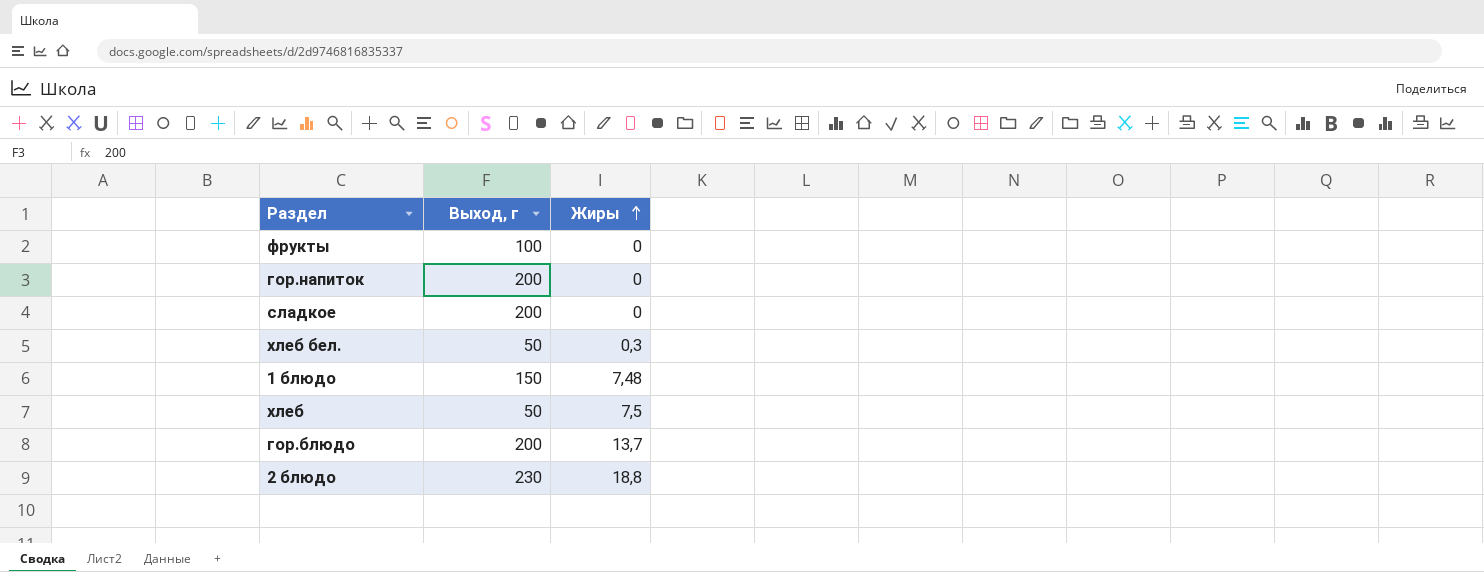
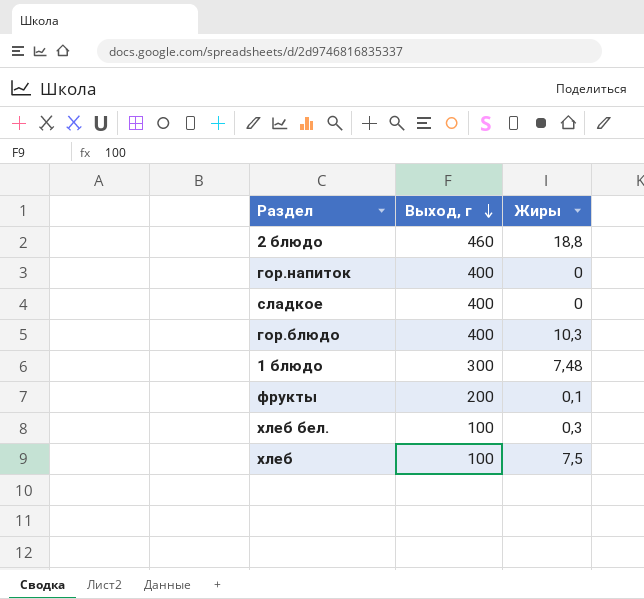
row order: Жиры ascending -> Выход, г descending
2 блюдо | Выход, г: 230 -> 460
гор.напиток | Выход, г: 200 -> 400
сладкое | Выход, г: 200 -> 400
гор.блюдо | Выход, г: 200 -> 400
гор.блюдо | Жиры: 13,7 -> 10,3
1 блюдо | Выход, г: 150 -> 300
фрукты | Выход, г: 100 -> 200
фрукты | Жиры: 0 -> 0,1
хлеб бел. | Выход, г: 50 -> 100
хлеб | Выход, г: 50 -> 100

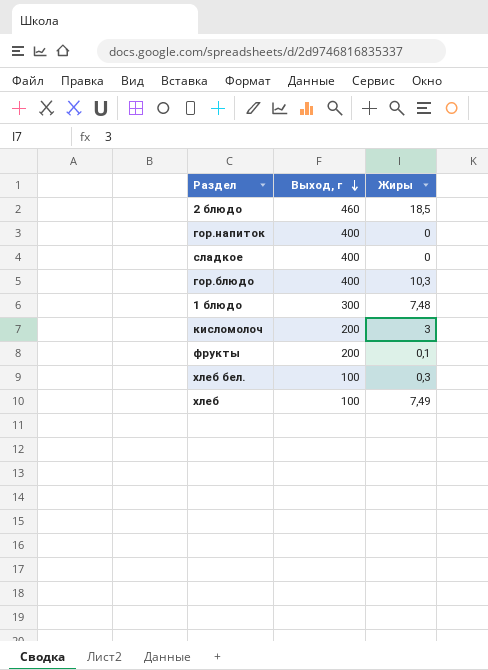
2 блюдо | Жиры: 18,8 -> 18,5
row кисломолоч: none -> 200 | 3
хлеб | Жиры: 7,5 -> 7,49

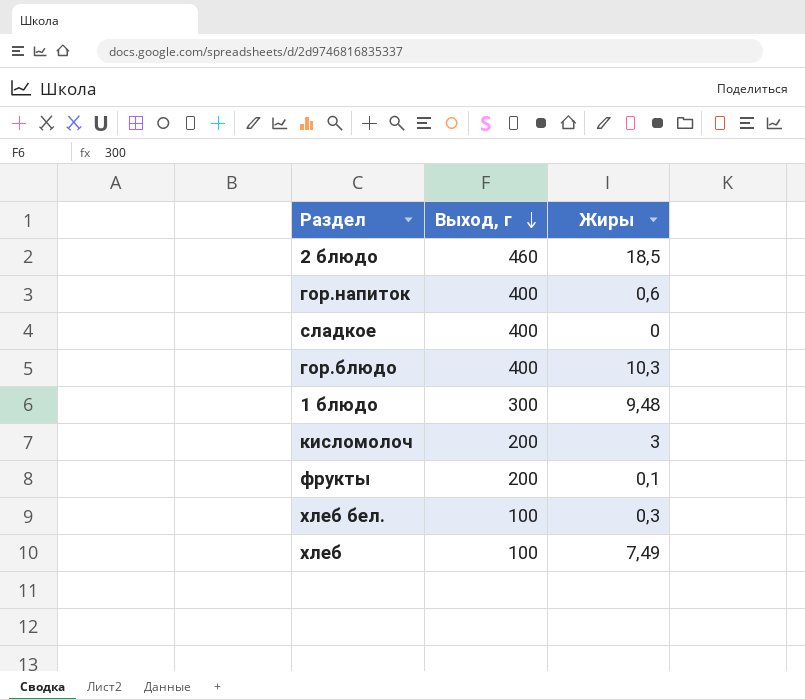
гор.напиток | Жиры: 0 -> 0,6
1 блюдо | Жиры: 7,48 -> 9,48

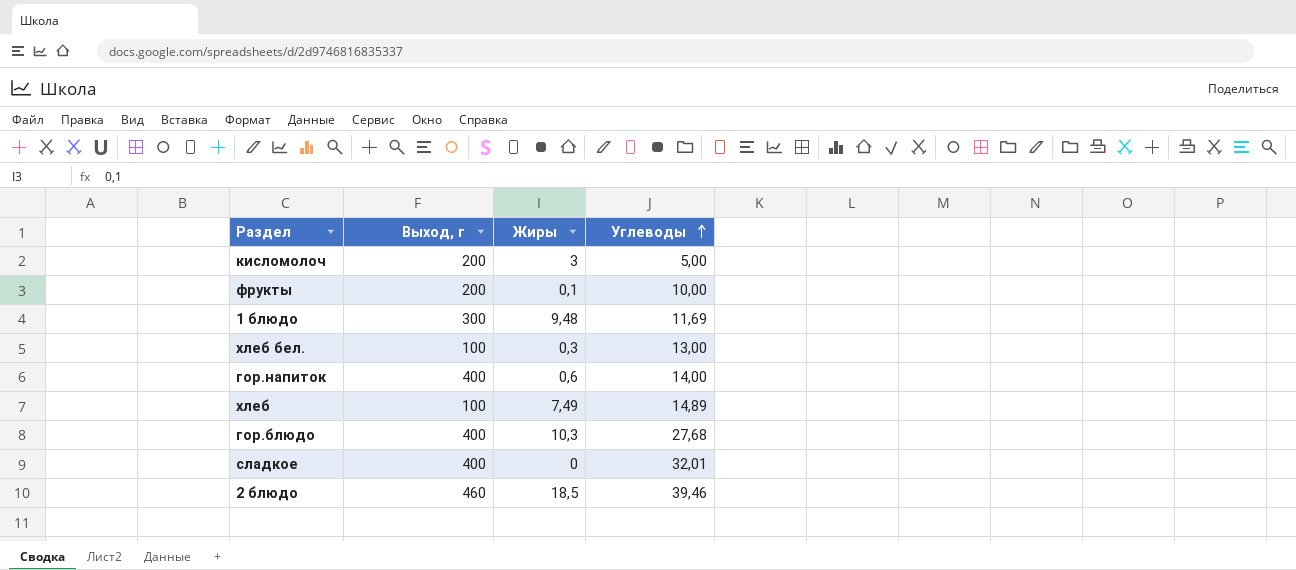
row order: Выход, г descending -> Углеводы ascending
column Углеводы | position: none -> 4

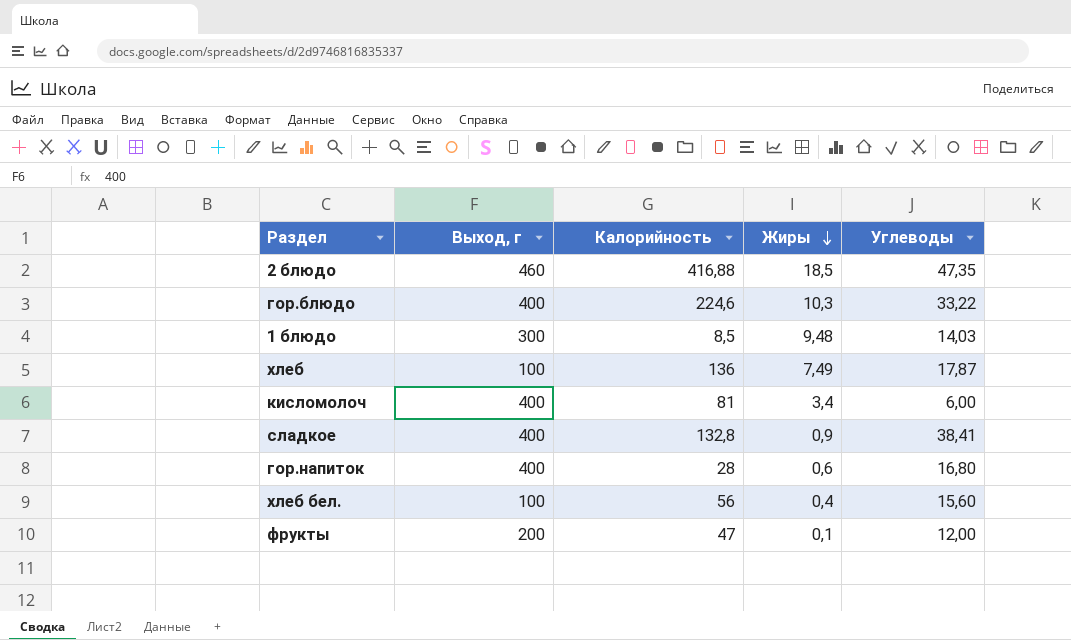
row order: Углеводы ascending -> Жиры descending
column Калорийность | position: none -> 3
2 блюдо | Углеводы: 39,46 -> 47,35
гор.блюдо | Углеводы: 27,68 -> 33,22
1 блюдо | Углеводы: 11,69 -> 14,03
хлеб | Углеводы: 14,89 -> 17,87
кисломолоч | Выход, г: 200 -> 400
кисломолоч | Жиры: 3 -> 3,4
кисломолоч | Углеводы: 5,00 -> 6,00
сладкое | Жиры: 0 -> 0,9
сладкое | Углеводы: 32,01 -> 38,41
гор.напиток | Углеводы: 14,00 -> 16,80
хлеб бел. | Жиры: 0,3 -> 0,4
хлеб бел. | Углеводы: 13,00 -> 15,60
фрукты | Углеводы: 10,00 -> 12,00

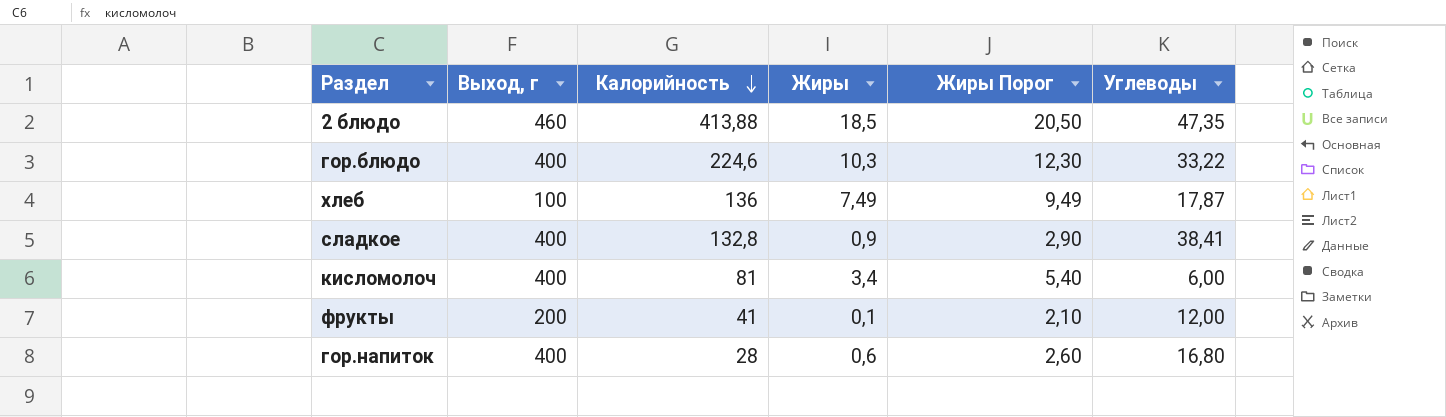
row order: Жиры descending -> Калорийность descending
column Жиры Порог | formula: none -> [Жиры] + 2
row 1 блюдо: 300 | 8,5 | 9,48 | 14,03 -> none
row хлеб бел.: 100 | 56 | 0,4 | 15,60 -> none
2 блюдо | Калорийность: 416,88 -> 413,88
фрукты | Калорийность: 47 -> 41

